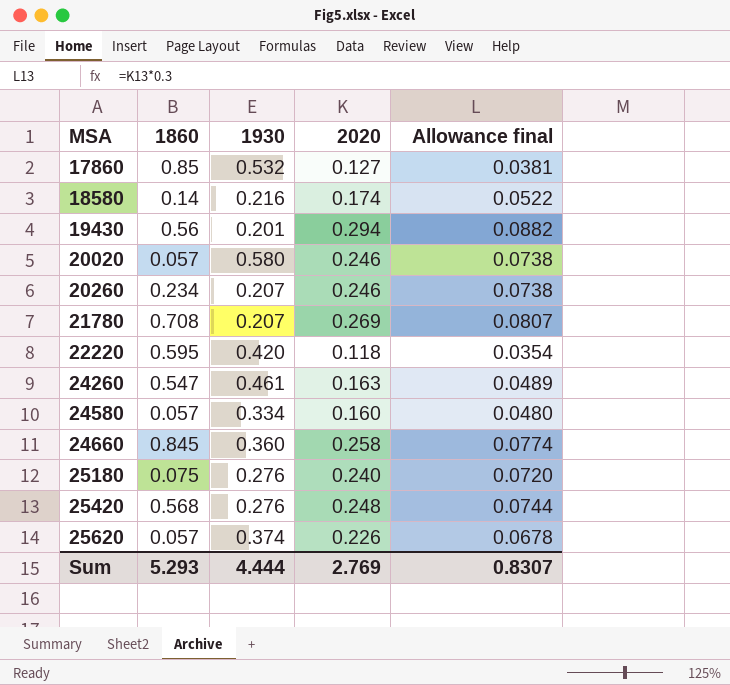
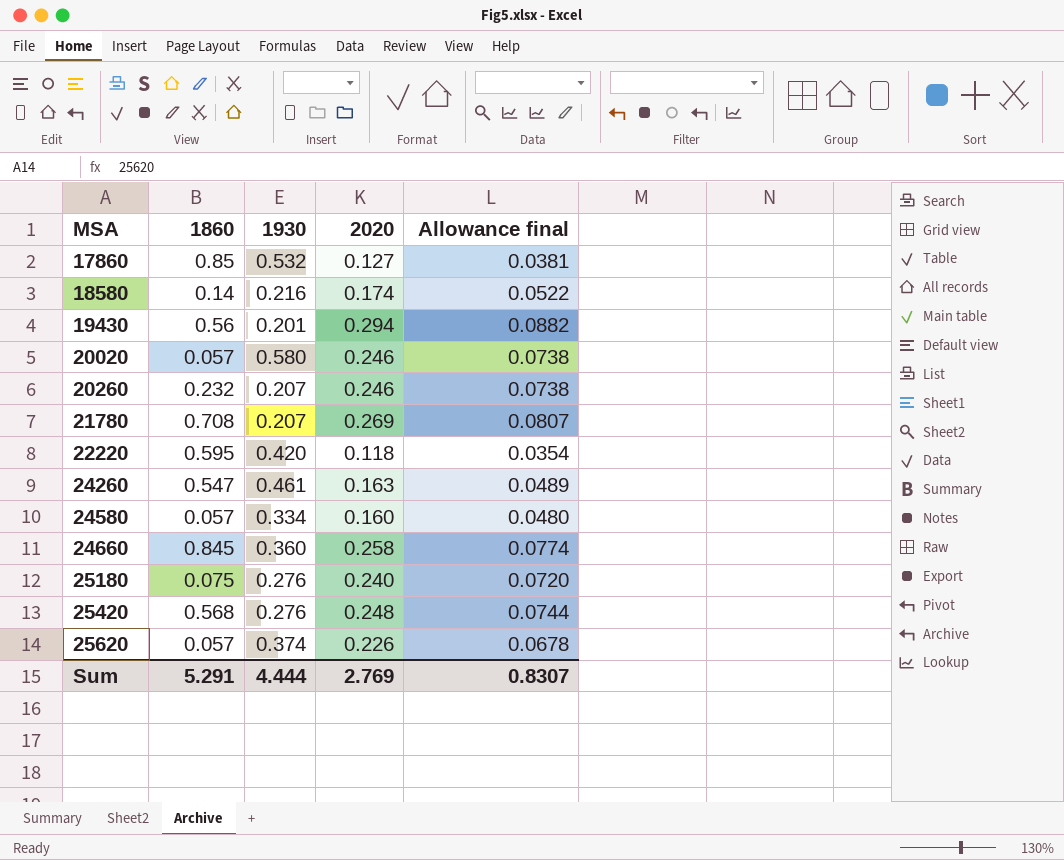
20260 | 1860: 0.234 -> 0.232
Sum | 1860: 5.293 -> 5.291

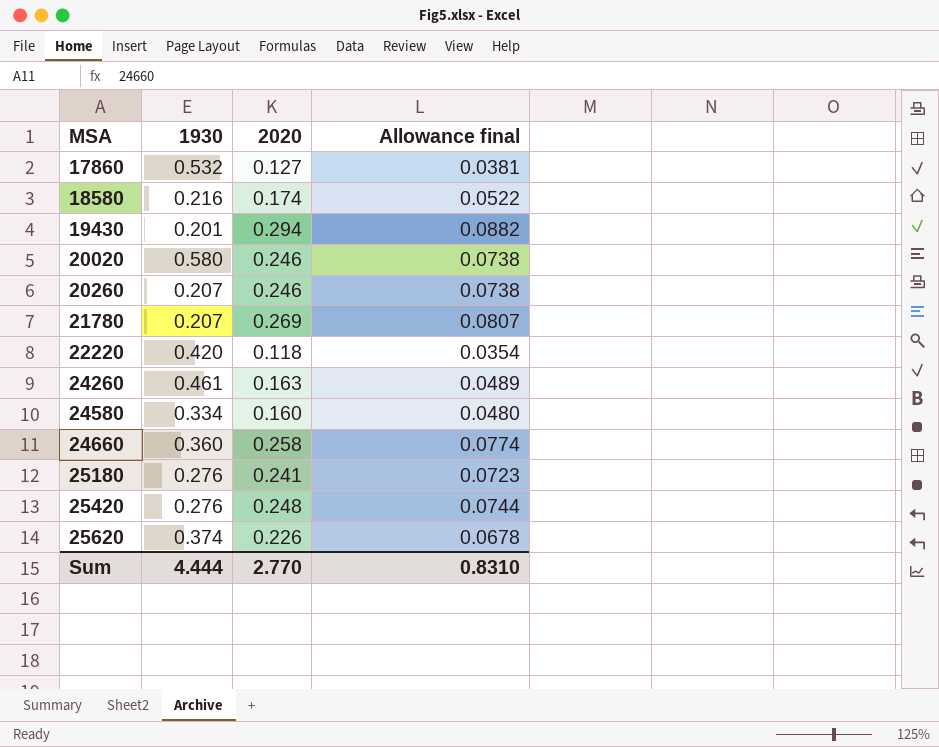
column 1860 | position: 2 -> none
25180 | 2020: 0.240 -> 0.241
25180 | Allowance final: 0.0720 -> 0.0723
Sum | 2020: 2.769 -> 2.770
Sum | Allowance final: 0.8307 -> 0.8310

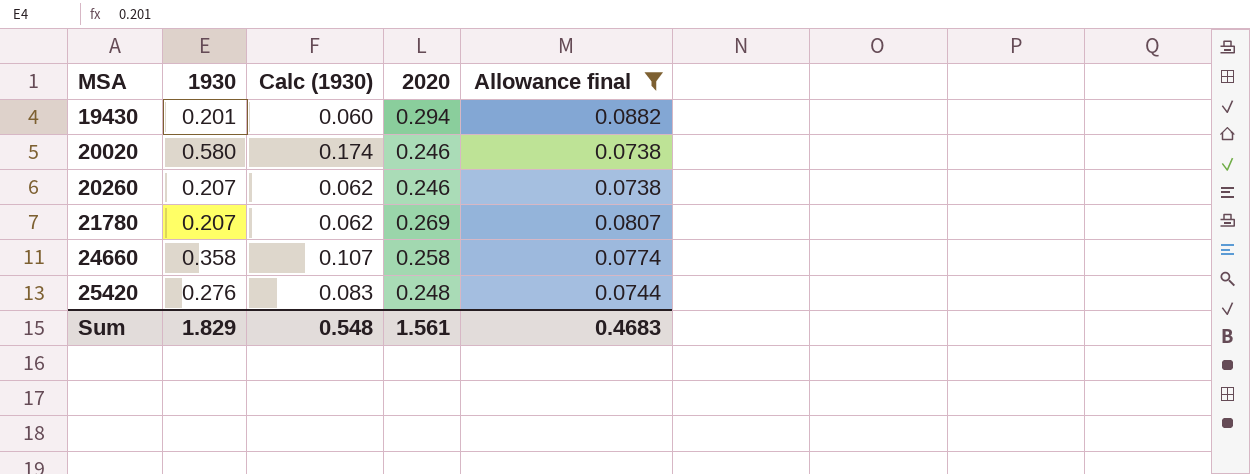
filter: none -> Allowance final >= 0.0738
column Calc (1930) | formula: none -> [1930] * 0.3
24660 | 1930: 0.360 -> 0.358
Sum | 1930: 4.444 -> 1.829
Sum | 2020: 2.770 -> 1.561
Sum | Allowance final: 0.8310 -> 0.4683

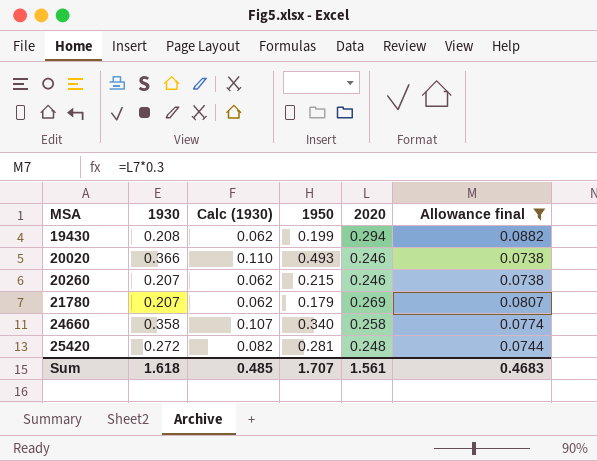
column 1950 | position: none -> 4
19430 | 1930: 0.201 -> 0.208
19430 | Calc (1930): 0.060 -> 0.062
20020 | 1930: 0.580 -> 0.366
20020 | Calc (1930): 0.174 -> 0.110
25420 | 1930: 0.276 -> 0.272
25420 | Calc (1930): 0.083 -> 0.082
Sum | 1930: 1.829 -> 1.618
Sum | Calc (1930): 0.548 -> 0.485

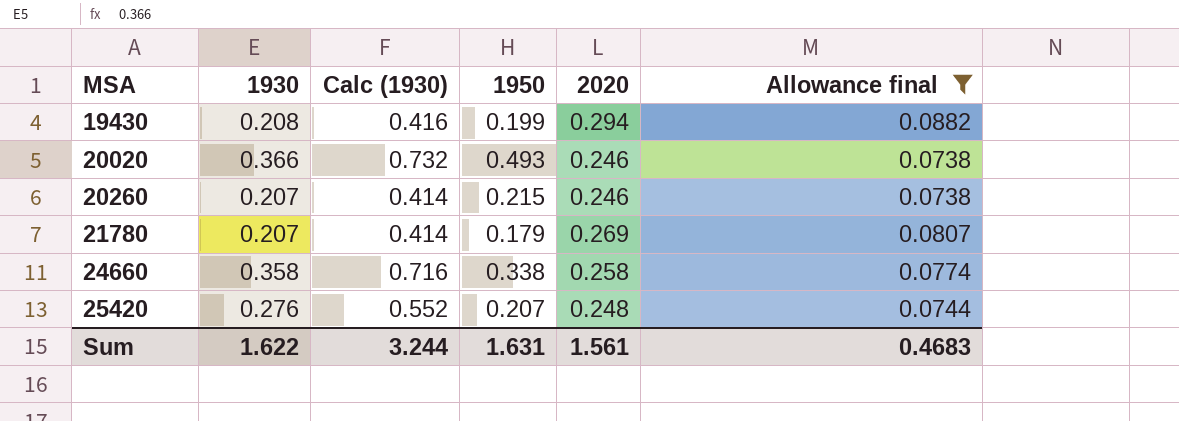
column Calc (1930) | formula: [1930] * 0.3 -> [1930] * 2
24660 | 1950: 0.340 -> 0.338
25420 | 1930: 0.272 -> 0.276
25420 | 1950: 0.281 -> 0.207
Sum | 1930: 1.618 -> 1.622
Sum | Calc (1930): 0.485 -> 3.244
Sum | 1950: 1.707 -> 1.631

